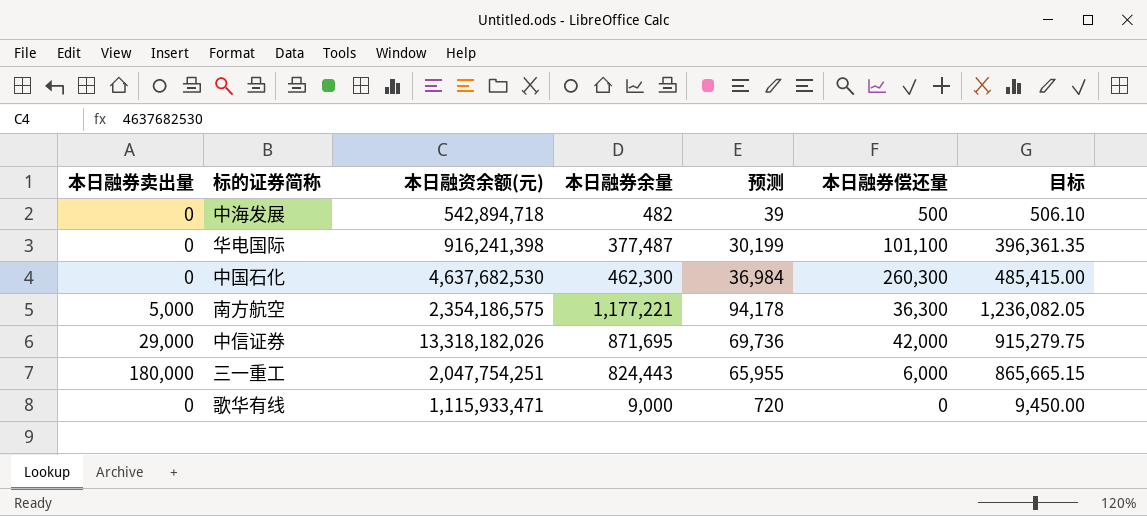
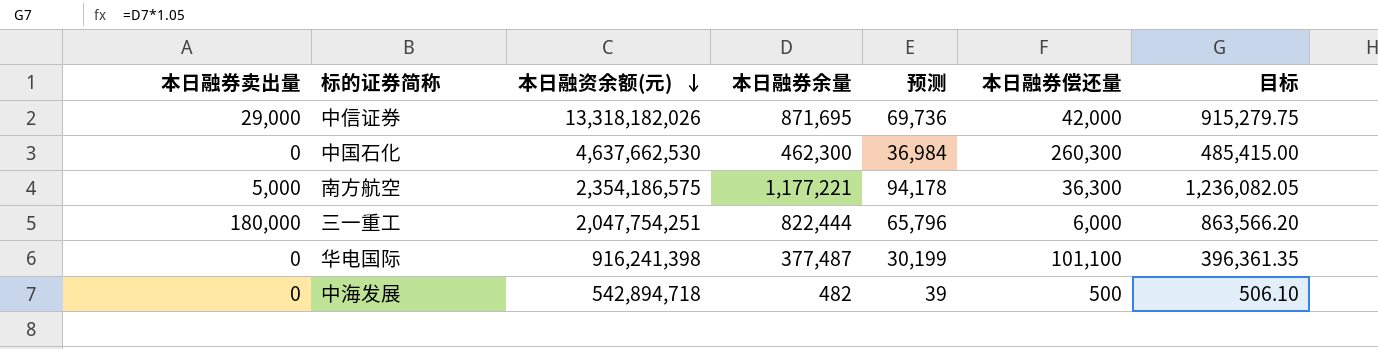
row order: none -> 本日融资余额(元) descending
row 歌华有线: 0 | 1,115,933,471 | 9,000 | 720 | 0 | 9,450.00 -> none
中国石化 | 本日融资余额(元): 4,637,682,530 -> 4,637,662,530
三一重工 | 本日融券余量: 824,443 -> 822,444
三一重工 | 预测: 65,955 -> 65,796
三一重工 | 目标: 865,665.15 -> 863,566.20

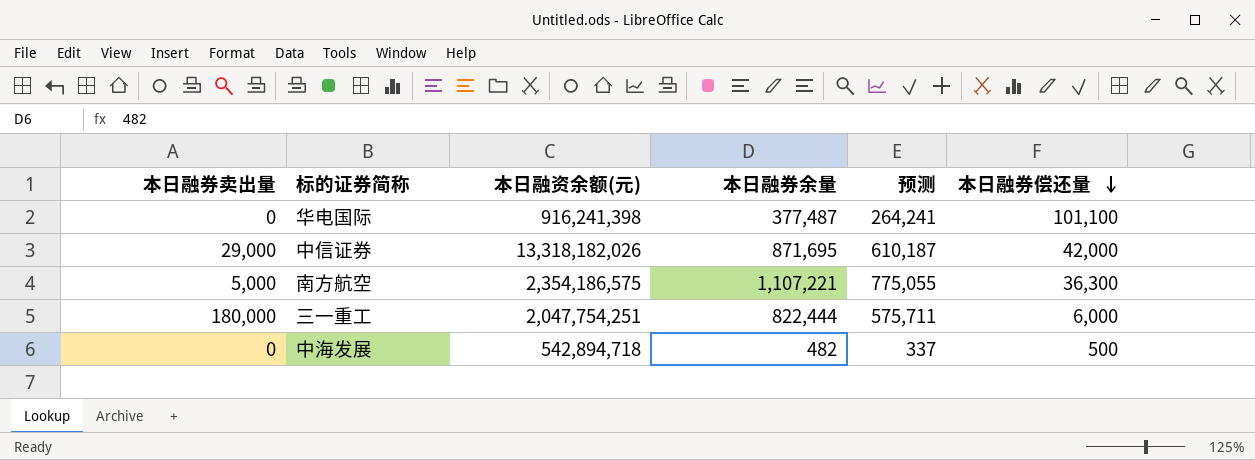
row order: 本日融资余额(元) descending -> 本日融券偿还量 descending
column 目标 | formula: [本日融券余量] * 1.05 -> none
column 预测 | formula: [本日融券余量] * 0.08 -> [本日融券余量] * 0.7
row 中国石化: 0 | 4,637,662,530 | 462,300 | 36,984 | 260,300 | 485,415.00 -> none
南方航空 | 本日融券余量: 1,177,221 -> 1,107,221

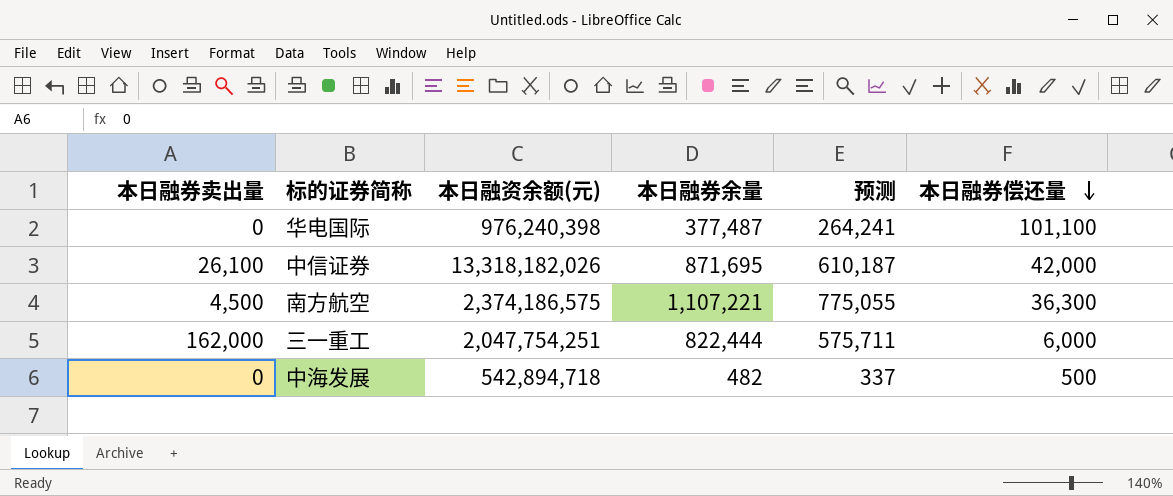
华电国际 | 本日融资余额(元): 916,241,398 -> 976,240,398
中信证券 | 本日融券卖出量: 29,000 -> 26,100
南方航空 | 本日融券卖出量: 5,000 -> 4,500
南方航空 | 本日融资余额(元): 2,354,186,575 -> 2,374,186,575
三一重工 | 本日融券卖出量: 180,000 -> 162,000

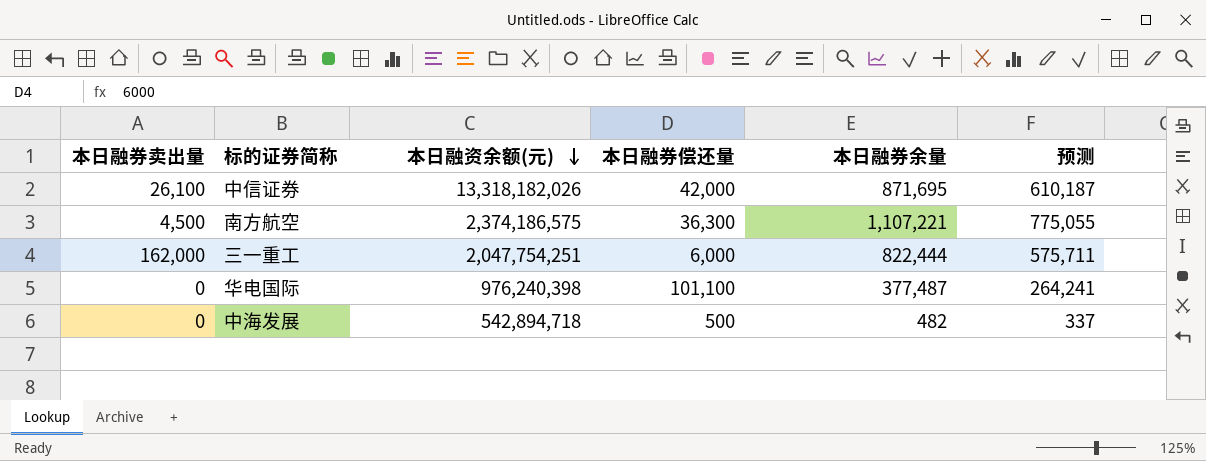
row order: 本日融券偿还量 descending -> 本日融资余额(元) descending
column 本日融券偿还量 | position: 6 -> 4

